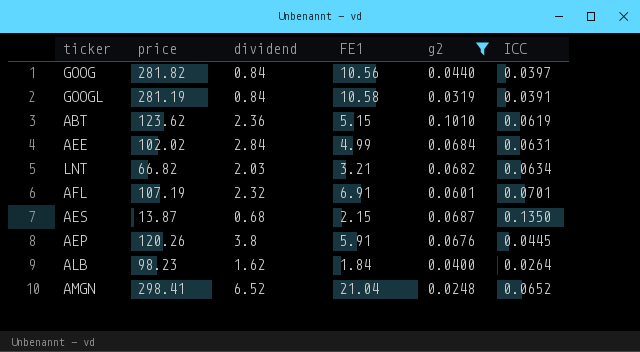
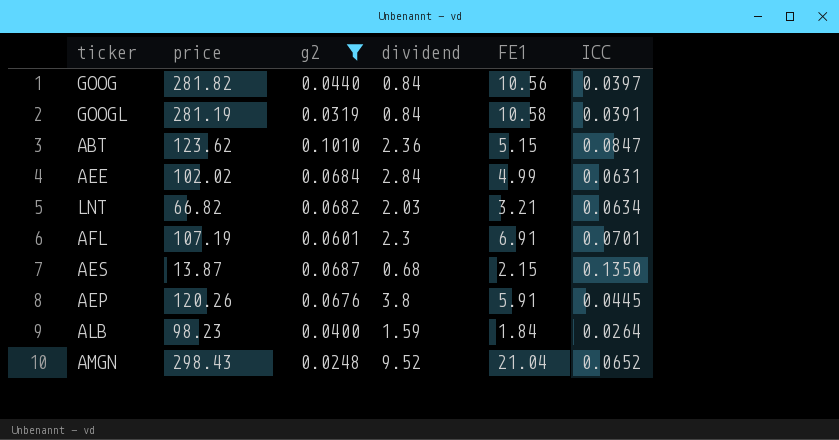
column g2 | position: 5 -> 3
ABT | ICC: 0.0619 -> 0.0847
AFL | dividend: 2.32 -> 2.3
ALB | dividend: 1.62 -> 1.59
AMGN | price: 298.41 -> 298.43
AMGN | dividend: 6.52 -> 9.52

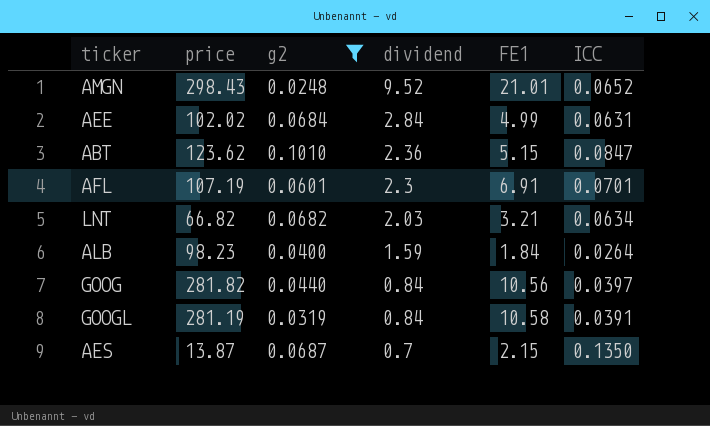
row order: none -> dividend descending
row AEP: 120.26 | 0.0676 | 3.8 | 5.91 | 0.0445 -> none
AMGN | FE1: 21.04 -> 21.01
AES | dividend: 0.68 -> 0.7

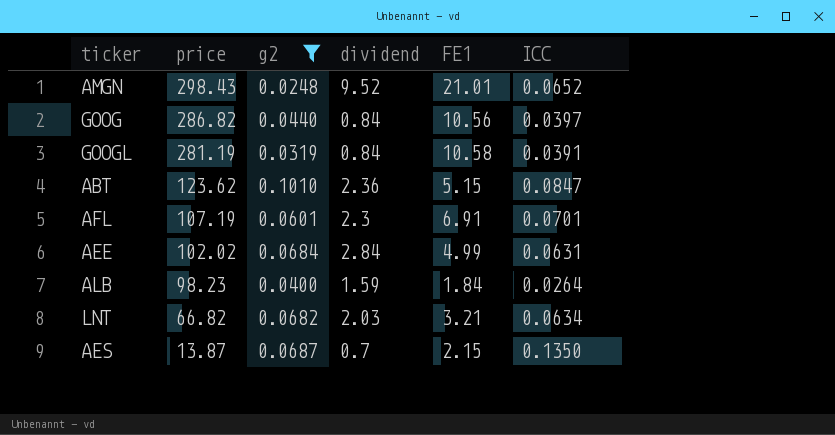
row order: dividend descending -> price descending
GOOG | price: 281.82 -> 286.82

